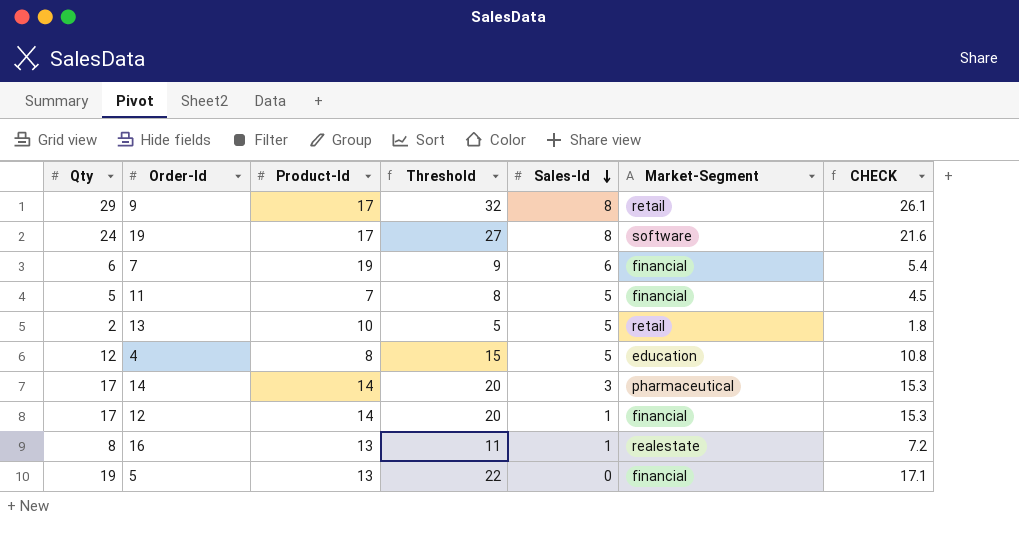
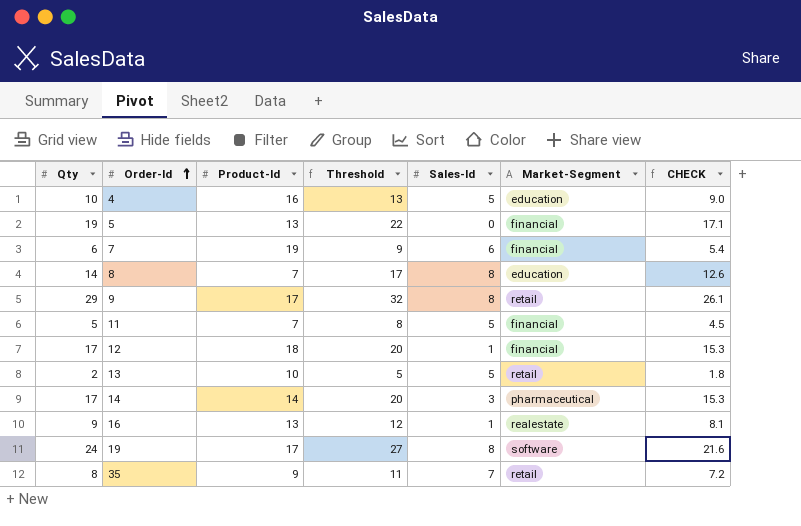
row order: Sales-Id descending -> Order-Id ascending
4 | Qty: 12 -> 10
4 | Product-Id: 8 -> 16
4 | Threshold: 15 -> 13
4 | CHECK: 10.8 -> 9.0
row 8: none -> 14 | 7 | 17 | 8 | education | 12.6
12 | Product-Id: 14 -> 18
16 | Qty: 8 -> 9
16 | Threshold: 11 -> 12
16 | CHECK: 7.2 -> 8.1
row 35: none -> 8 | 9 | 11 | 7 | retail | 7.2

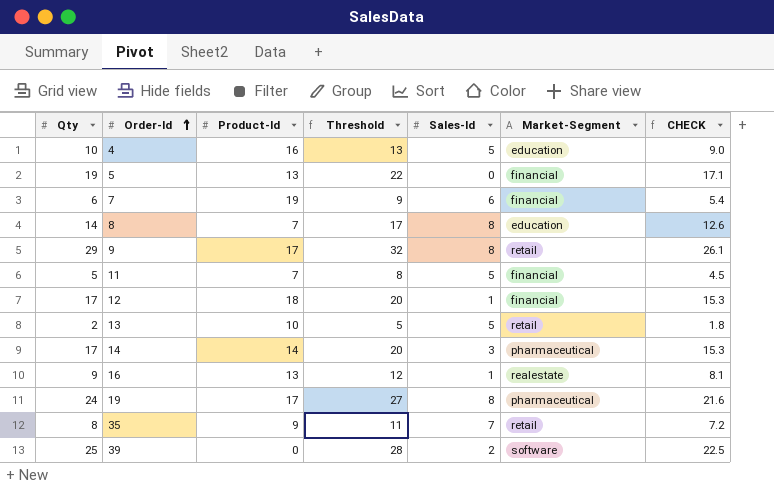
19 | Market-Segment: software -> pharmaceutical
row 39: none -> 25 | 0 | 28 | 2 | software | 22.5

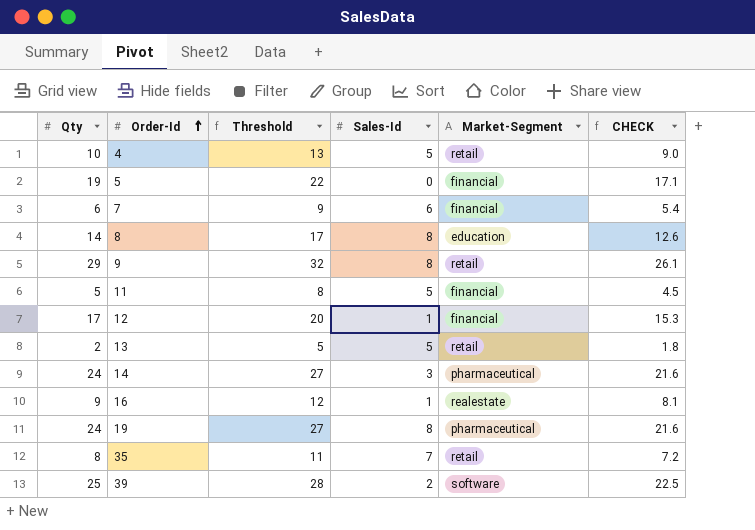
column Product-Id | position: 3 -> none
4 | Market-Segment: education -> retail
14 | Qty: 17 -> 24
14 | Threshold: 20 -> 27
14 | CHECK: 15.3 -> 21.6

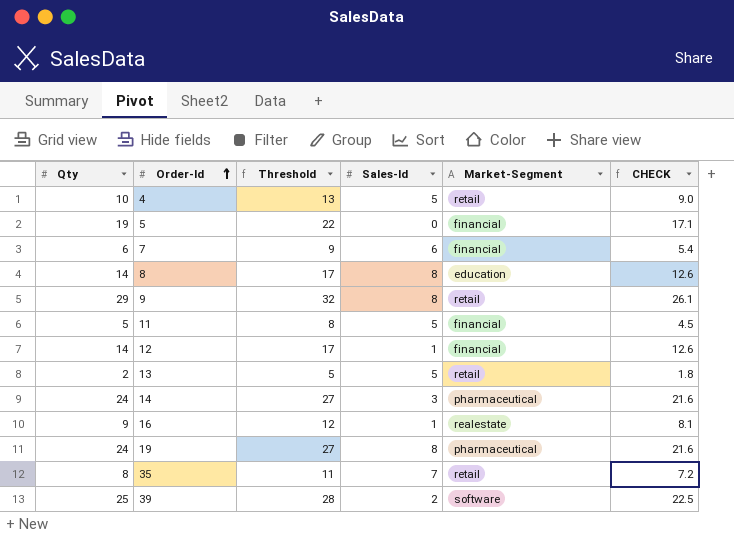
12 | Qty: 17 -> 14
12 | Threshold: 20 -> 17
12 | CHECK: 15.3 -> 12.6

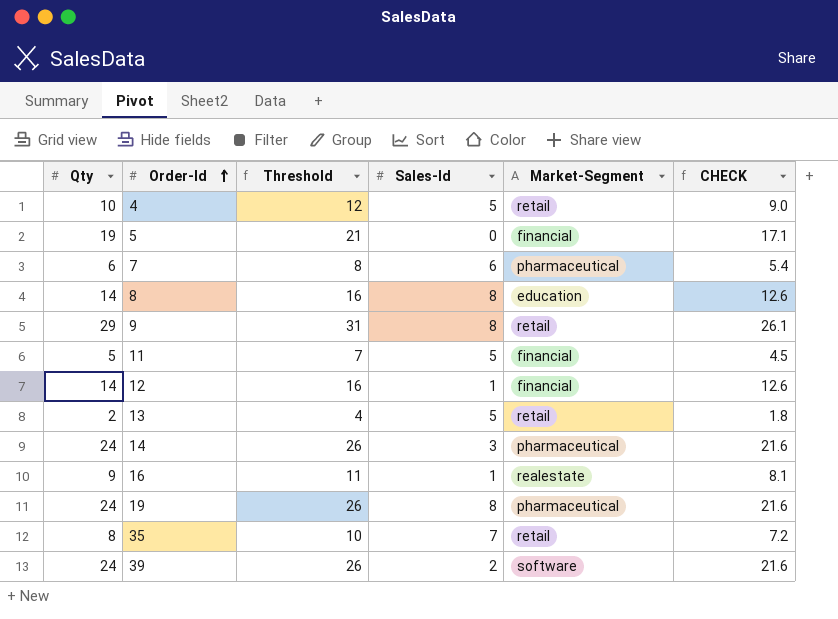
column Threshold | formula: [Qty] + 3 -> [Qty] + 2
7 | Market-Segment: financial -> pharmaceutical
39 | Qty: 25 -> 24
39 | CHECK: 22.5 -> 21.6

